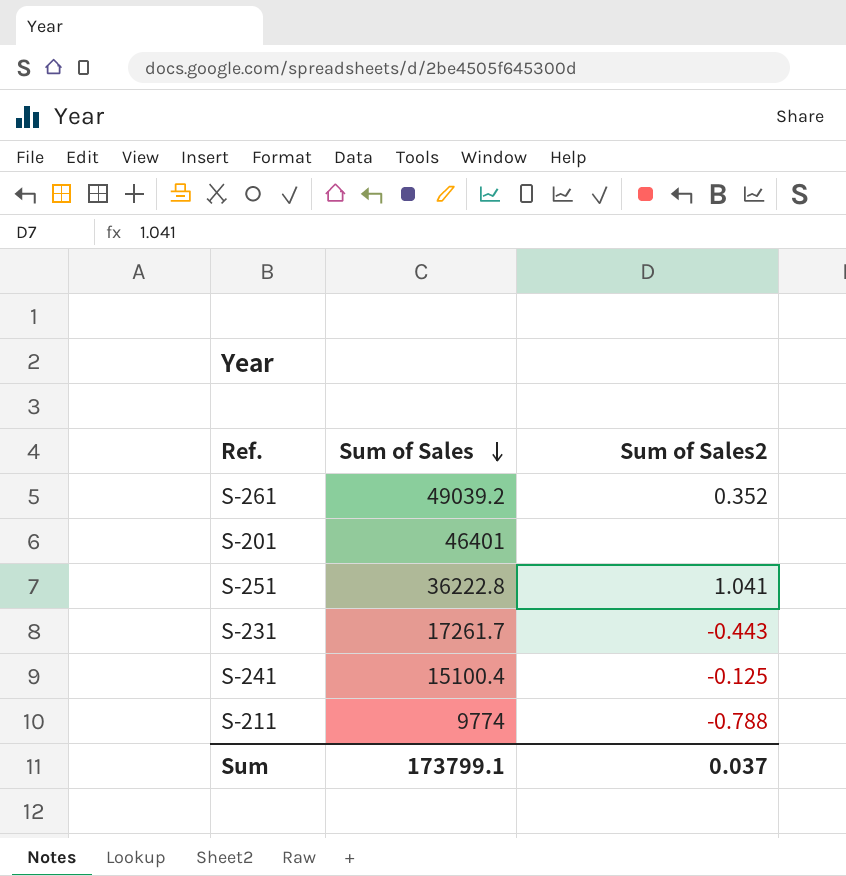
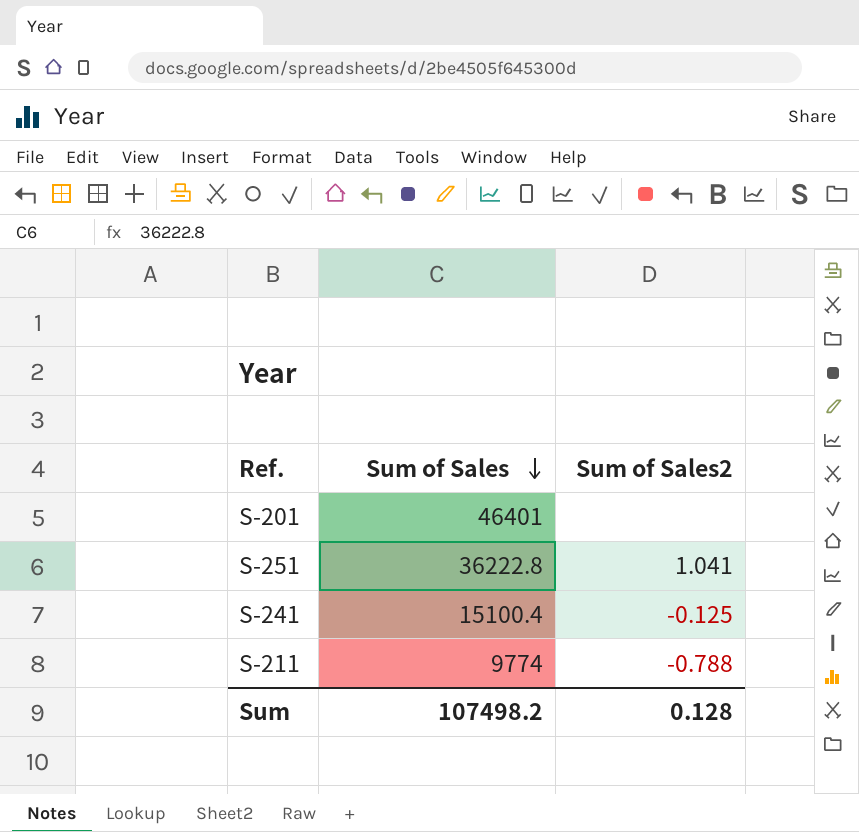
row S-261: 49039.2 | 0.352 -> none
row S-231: 17261.7 | -0.443 -> none
Sum | Sum of Sales: 173799.1 -> 107498.2
Sum | Sum of Sales2: 0.037 -> 0.128

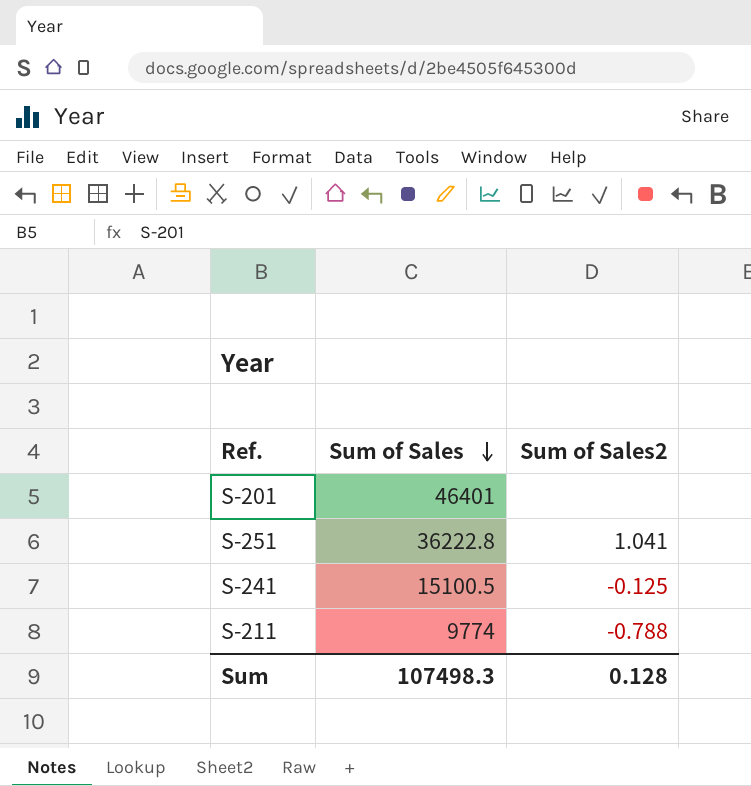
S-241 | Sum of Sales: 15100.4 -> 15100.5
Sum | Sum of Sales: 107498.2 -> 107498.3

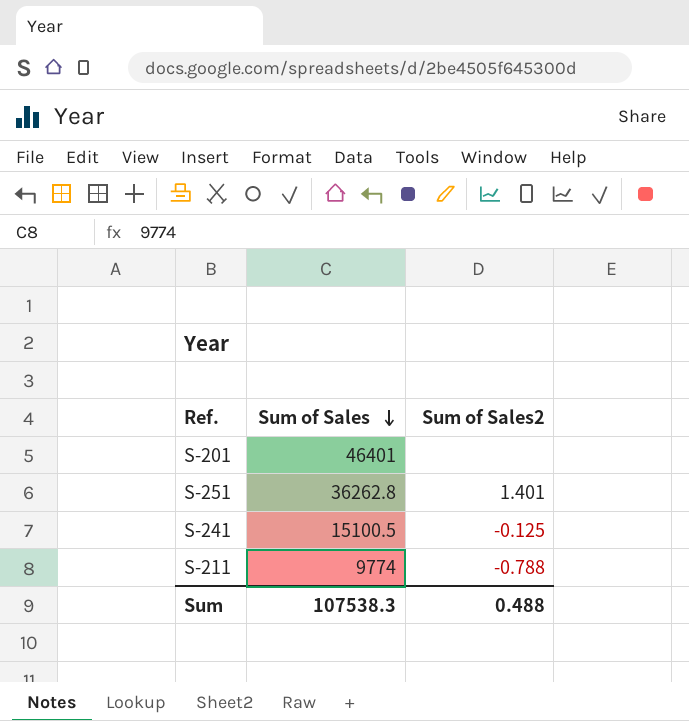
S-251 | Sum of Sales: 36222.8 -> 36262.8
S-251 | Sum of Sales2: 1.041 -> 1.401
Sum | Sum of Sales: 107498.3 -> 107538.3
Sum | Sum of Sales2: 0.128 -> 0.488

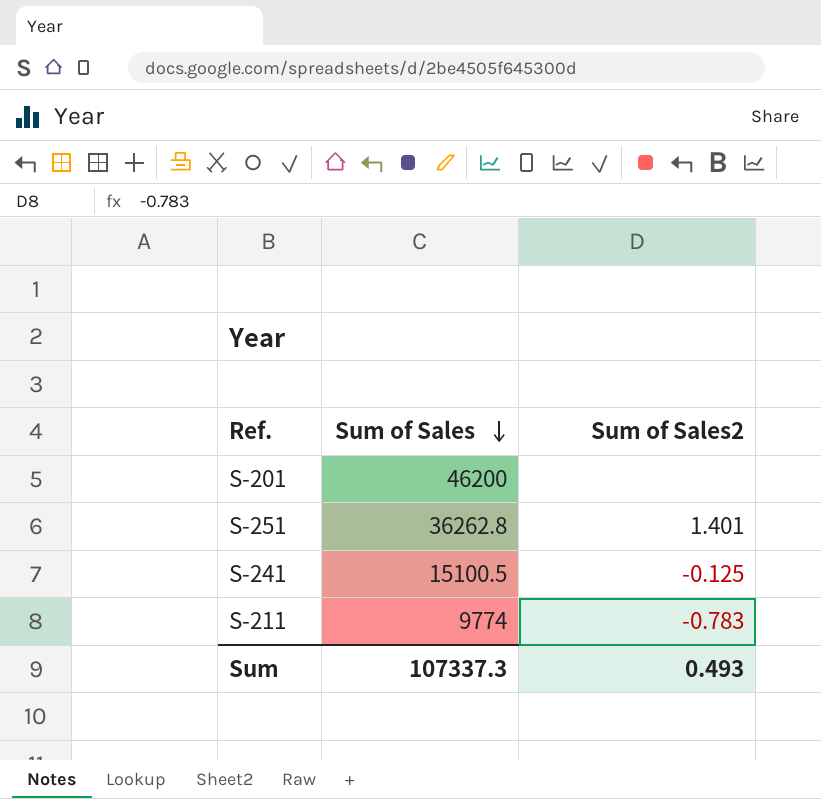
S-201 | Sum of Sales: 46401 -> 46200
S-211 | Sum of Sales2: -0.788 -> -0.783
Sum | Sum of Sales: 107538.3 -> 107337.3
Sum | Sum of Sales2: 0.488 -> 0.493

